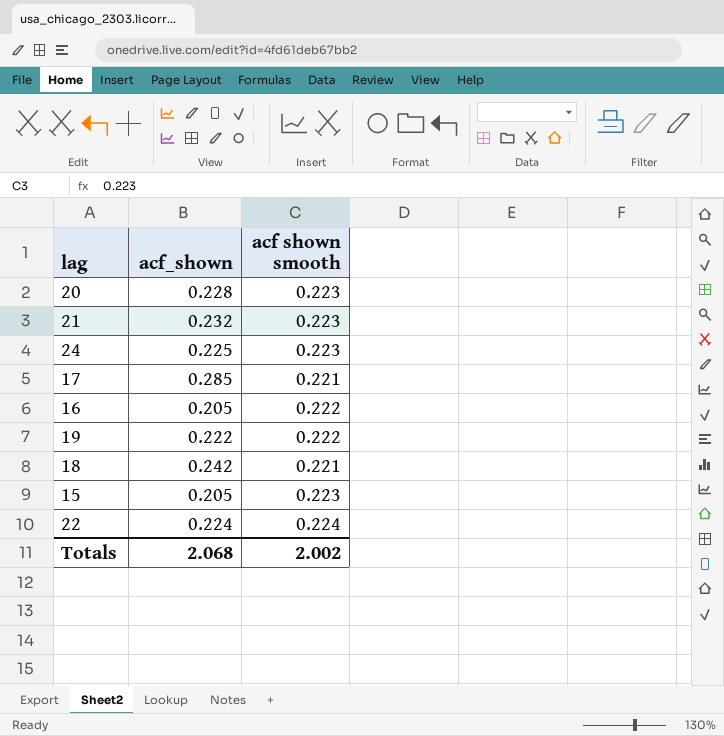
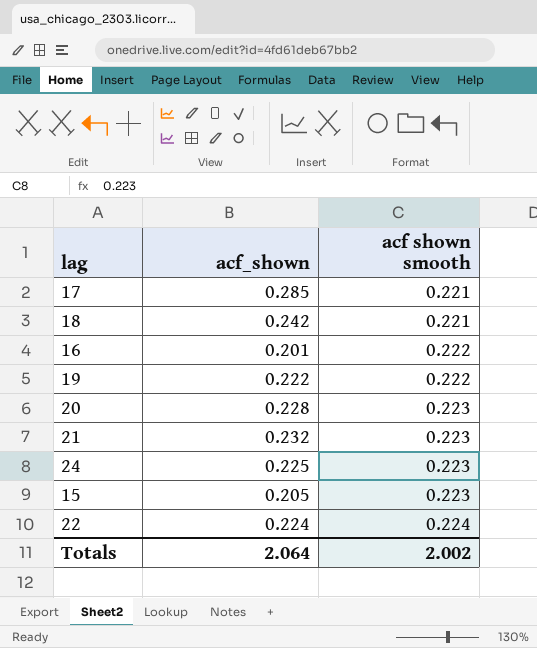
row order: none -> acf shown smooth ascending
16 | acf_shown: 0.205 -> 0.201
Totals | acf_shown: 2.068 -> 2.064

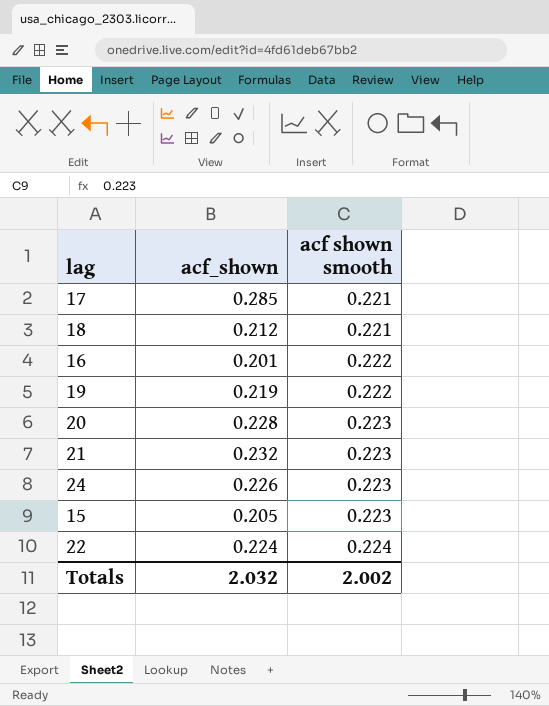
18 | acf_shown: 0.242 -> 0.212
19 | acf_shown: 0.222 -> 0.219
24 | acf_shown: 0.225 -> 0.226
Totals | acf_shown: 2.064 -> 2.032

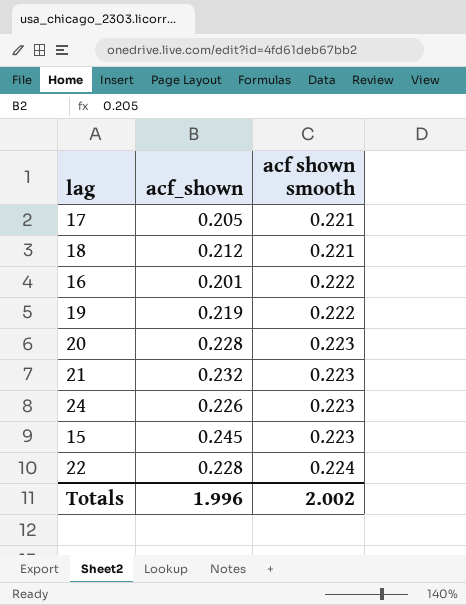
17 | acf_shown: 0.285 -> 0.205
15 | acf_shown: 0.205 -> 0.245
22 | acf_shown: 0.224 -> 0.228
Totals | acf_shown: 2.032 -> 1.996

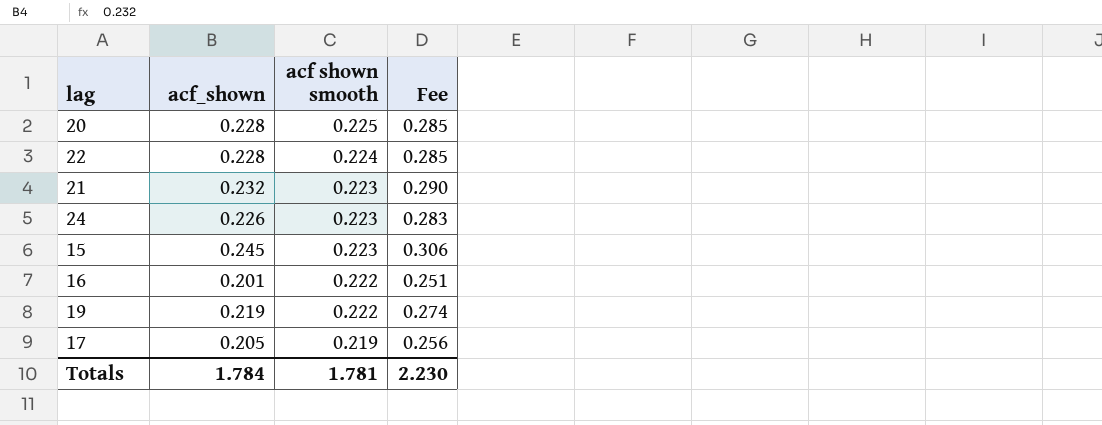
row order: acf shown smooth ascending -> acf shown smooth descending
column Fee | formula: none -> [acf_shown] * 1.25
row 18: 0.212 | 0.221 -> none
20 | acf shown smooth: 0.223 -> 0.225
17 | acf shown smooth: 0.221 -> 0.219
Totals | acf_shown: 1.996 -> 1.784
Totals | acf shown smooth: 2.002 -> 1.781

